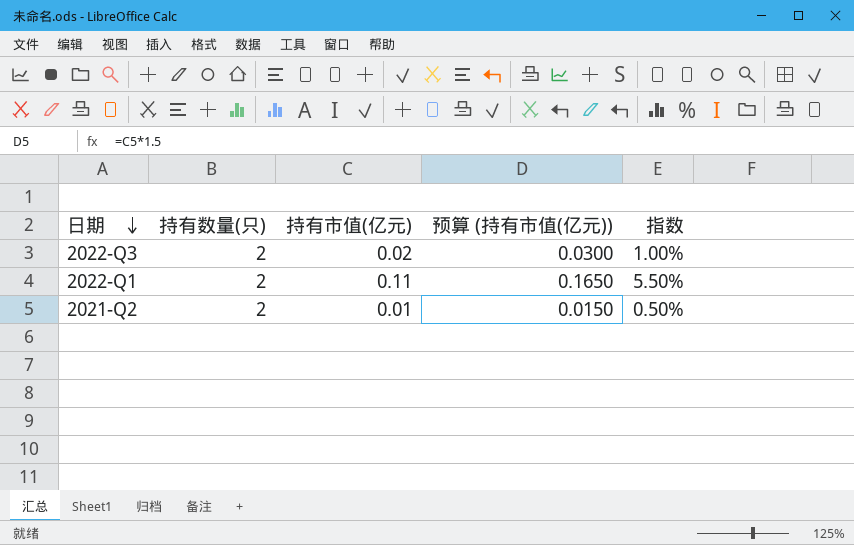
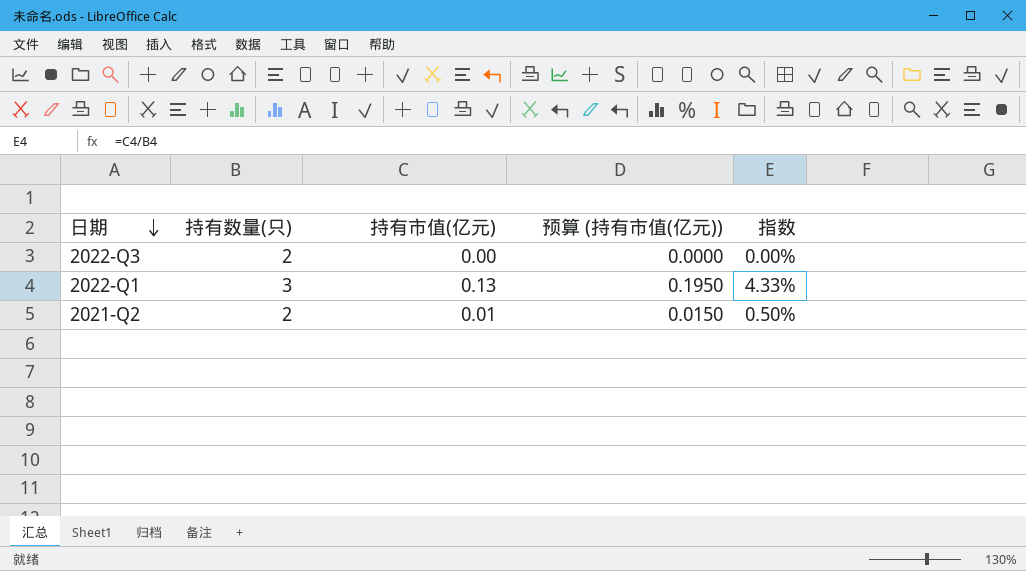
2022-Q3 | 持有市值(亿元): 0.02 -> 0.00
2022-Q3 | 预算 (持有市值(亿元)): 0.0300 -> 0.0000
2022-Q3 | 指数: 1.00% -> 0.00%
2022-Q1 | 持有数量(只): 2 -> 3
2022-Q1 | 持有市值(亿元): 0.11 -> 0.13
2022-Q1 | 预算 (持有市值(亿元)): 0.1650 -> 0.1950
2022-Q1 | 指数: 5.50% -> 4.33%

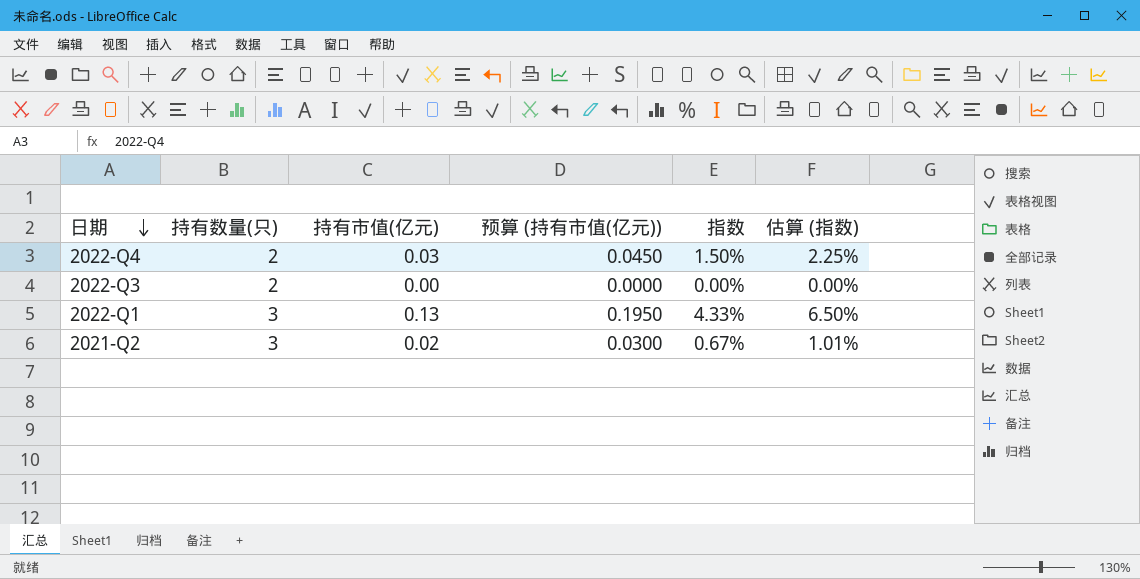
column 估算 (指数) | formula: none -> [指数] * 1.5
row 2022-Q4: none -> 2 | 0.03 | 0.0450 | 1.50% | 2.25%
2021-Q2 | 持有数量(只): 2 -> 3
2021-Q2 | 持有市值(亿元): 0.01 -> 0.02
2021-Q2 | 预算 (持有市值(亿元)): 0.0150 -> 0.0300
2021-Q2 | 指数: 0.50% -> 0.67%

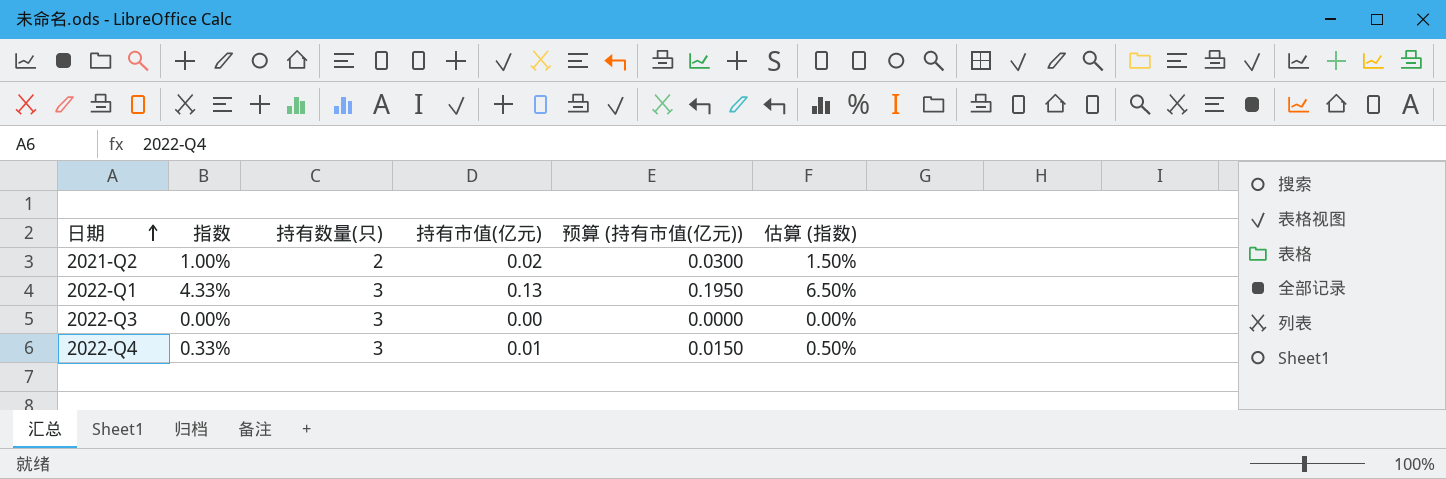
row order: 日期 descending -> 日期 ascending
column 指数 | position: 5 -> 2
2021-Q2 | 指数: 0.67% -> 1.00%
2021-Q2 | 持有数量(只): 3 -> 2
2021-Q2 | 估算 (指数): 1.01% -> 1.50%
2022-Q3 | 持有数量(只): 2 -> 3
2022-Q4 | 指数: 1.50% -> 0.33%
2022-Q4 | 持有数量(只): 2 -> 3
2022-Q4 | 持有市值(亿元): 0.03 -> 0.01
2022-Q4 | 预算 (持有市值(亿元)): 0.0450 -> 0.0150
2022-Q4 | 估算 (指数): 2.25% -> 0.50%

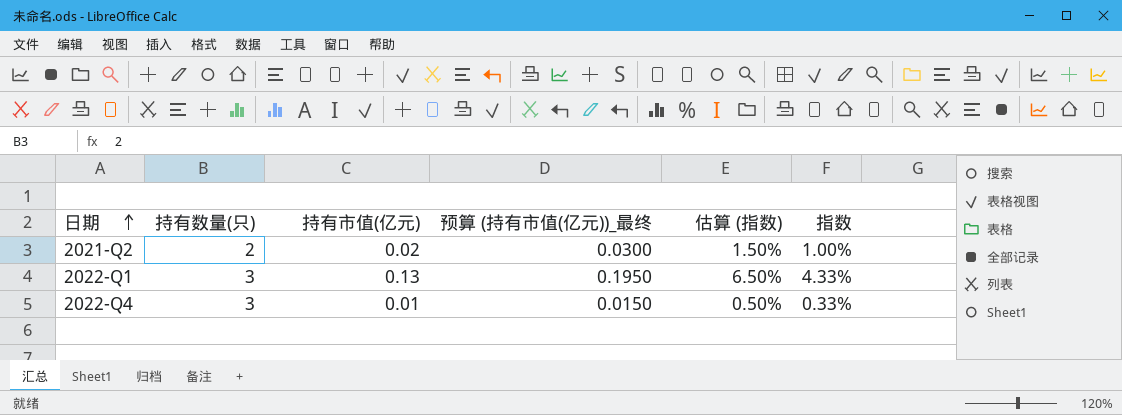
column name: 预算 (持有市值(亿元)) -> 预算 (持有市值(亿元))_最终
column 指数 | position: 2 -> 6
row 2022-Q3: 0.00% | 3 | 0.00 | 0.0000 | 0.00% -> none

